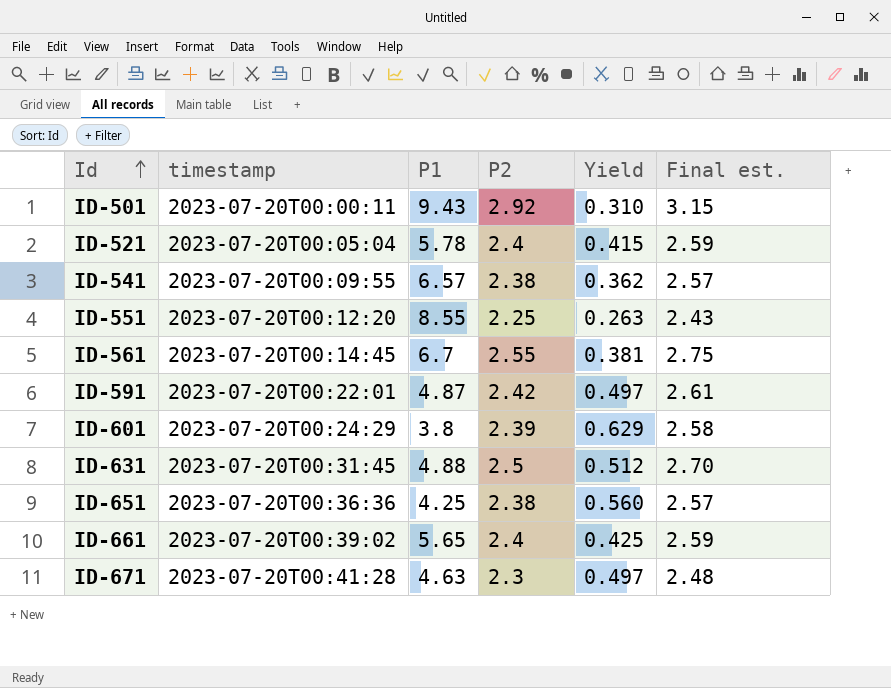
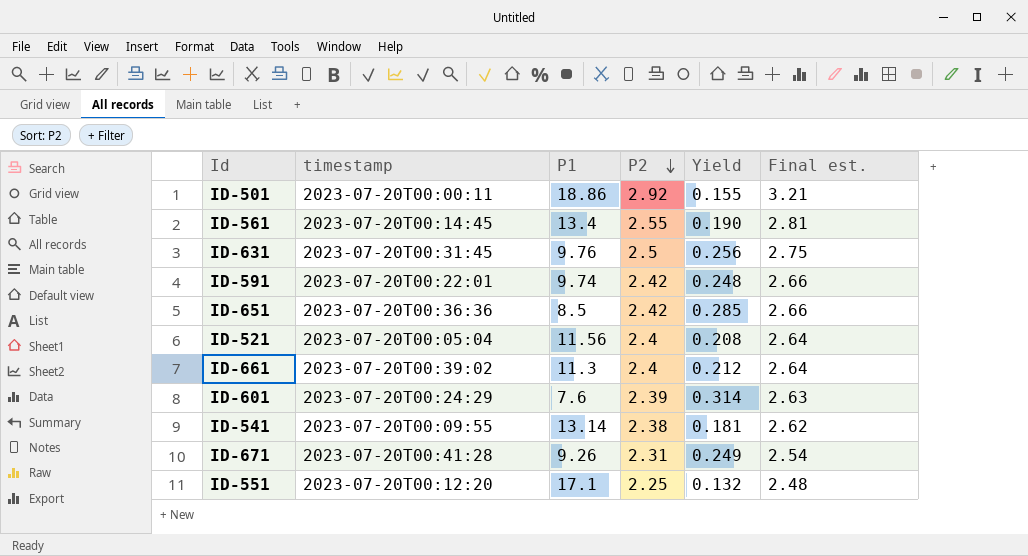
row order: Id ascending -> P2 descending
column Final est. | formula: [P2] * 1.08 -> [P2] * 1.1
ID-501 | P1: 9.43 -> 18.86
ID-501 | Yield: 0.310 -> 0.155
ID-561 | P1: 6.7 -> 13.4
ID-561 | Yield: 0.381 -> 0.190
ID-631 | P1: 4.88 -> 9.76
ID-631 | Yield: 0.512 -> 0.256
ID-591 | P1: 4.87 -> 9.74
ID-591 | Yield: 0.497 -> 0.248
ID-651 | P1: 4.25 -> 8.5
ID-651 | P2: 2.38 -> 2.42
ID-651 | Yield: 0.560 -> 0.285
ID-521 | P1: 5.78 -> 11.56
ID-521 | Yield: 0.415 -> 0.208
ID-661 | P1: 5.65 -> 11.3
ID-661 | Yield: 0.425 -> 0.212
ID-601 | P1: 3.8 -> 7.6
ID-601 | Yield: 0.629 -> 0.314
ID-541 | P1: 6.57 -> 13.14
ID-541 | Yield: 0.362 -> 0.181
ID-671 | P1: 4.63 -> 9.26
ID-671 | P2: 2.3 -> 2.31
ID-671 | Yield: 0.497 -> 0.249
ID-551 | P1: 8.55 -> 17.1
ID-551 | Yield: 0.263 -> 0.132

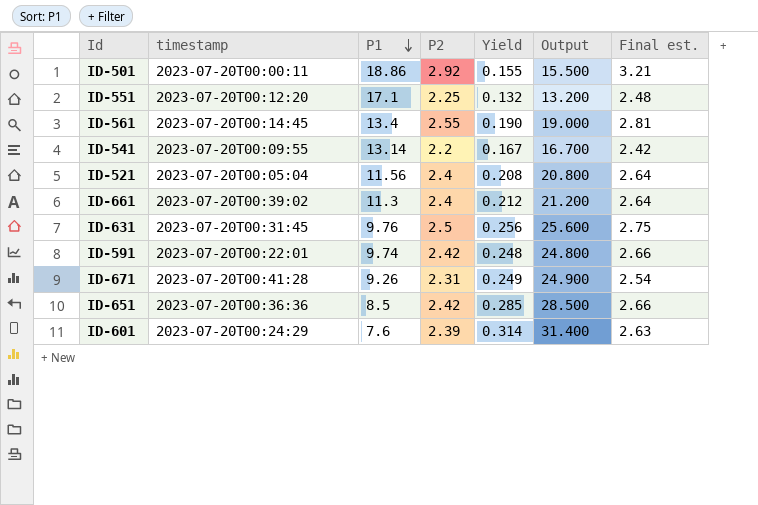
row order: P2 descending -> P1 descending
column Output | formula: none -> [Yield] * 100
ID-541 | P2: 2.38 -> 2.2
ID-541 | Yield: 0.181 -> 0.167
ID-541 | Final est.: 2.62 -> 2.42

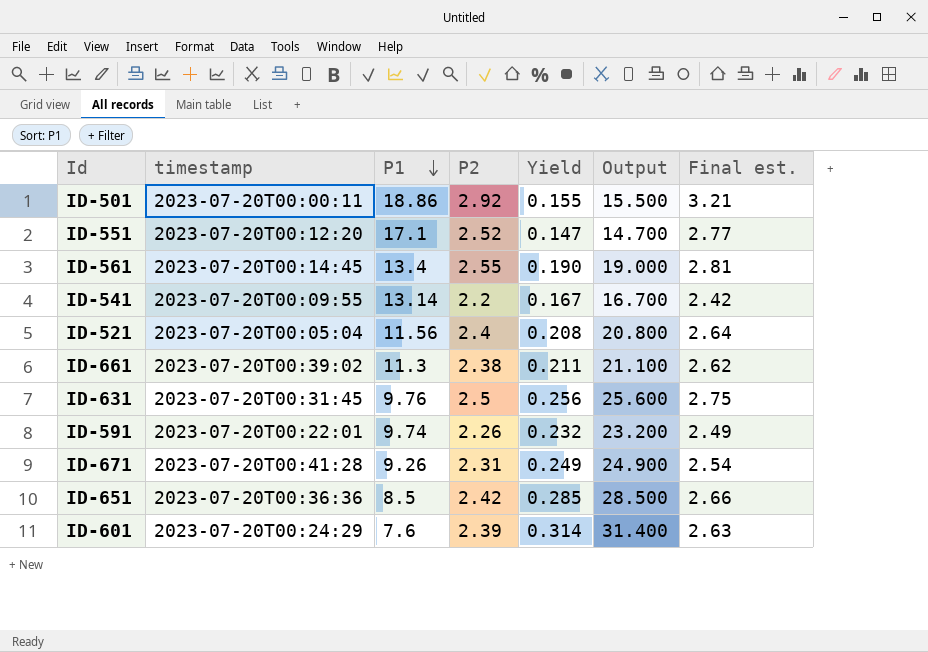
ID-551 | P2: 2.25 -> 2.52
ID-551 | Yield: 0.132 -> 0.147
ID-551 | Output: 13.200 -> 14.700
ID-551 | Final est.: 2.48 -> 2.77
ID-661 | P2: 2.4 -> 2.38
ID-661 | Yield: 0.212 -> 0.211
ID-661 | Output: 21.200 -> 21.100
ID-661 | Final est.: 2.64 -> 2.62
ID-591 | P2: 2.42 -> 2.26
ID-591 | Yield: 0.248 -> 0.232
ID-591 | Output: 24.800 -> 23.200
ID-591 | Final est.: 2.66 -> 2.49

